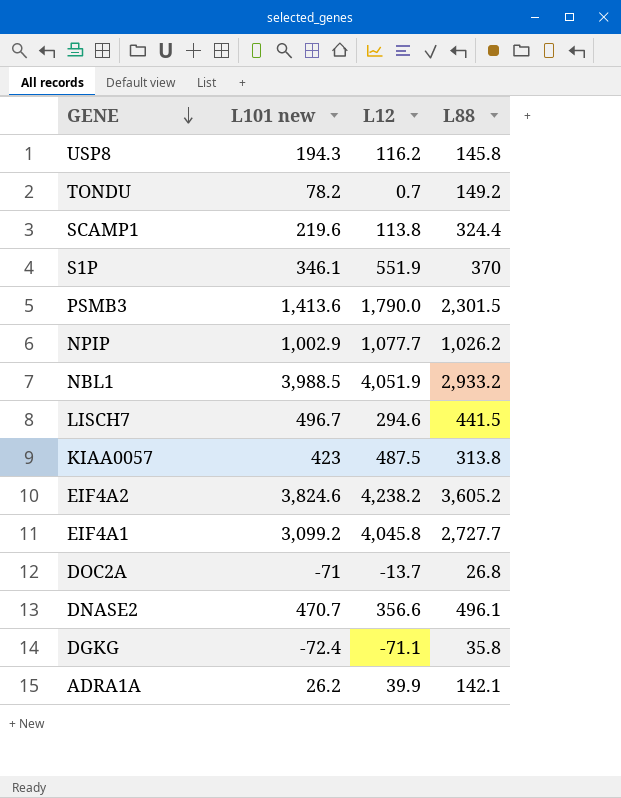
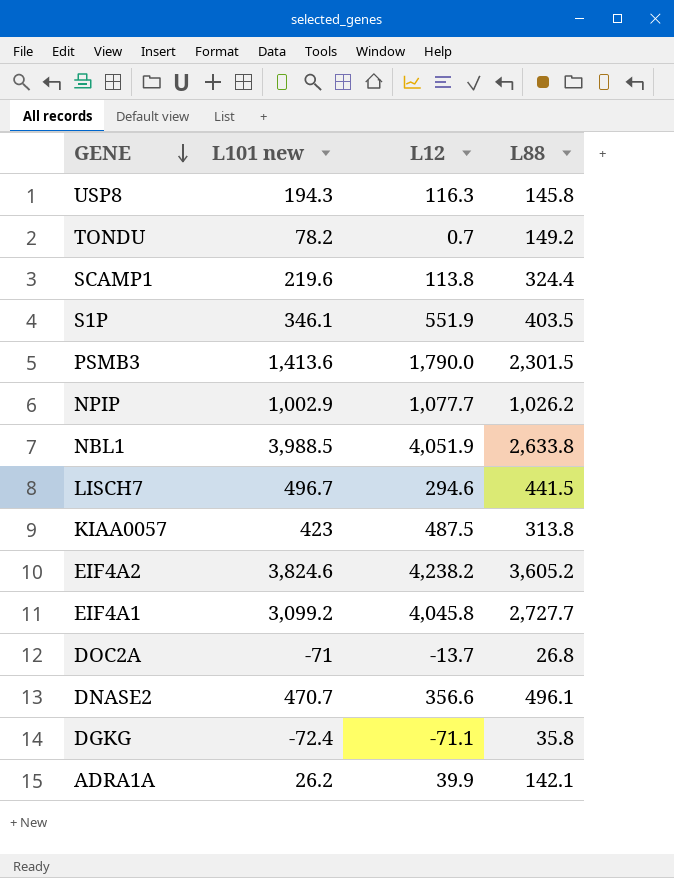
USP8 | L12: 116.2 -> 116.3
S1P | L88: 370 -> 403.5
NBL1 | L88: 2,933.2 -> 2,633.8

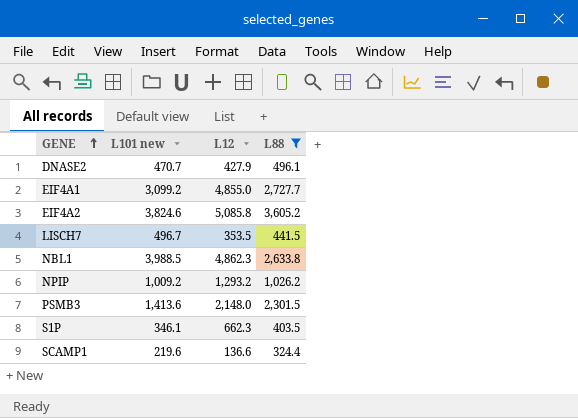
filter: none -> L88 >= 324.4
row order: GENE descending -> GENE ascending
DNASE2 | L12: 356.6 -> 427.9
EIF4A1 | L12: 4,045.8 -> 4,855.0
EIF4A2 | L12: 4,238.2 -> 5,085.8
LISCH7 | L12: 294.6 -> 353.5
NBL1 | L12: 4,051.9 -> 4,862.3
NPIP | L101 new: 1,002.9 -> 1,009.2
NPIP | L12: 1,077.7 -> 1,293.2
PSMB3 | L12: 1,790.0 -> 2,148.0
S1P | L12: 551.9 -> 662.3
SCAMP1 | L12: 113.8 -> 136.6

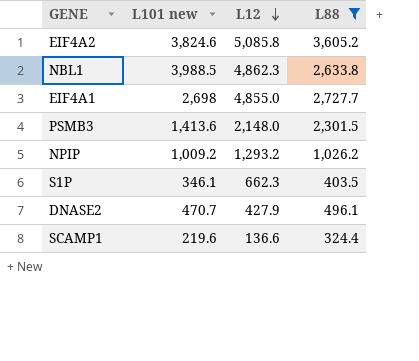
row order: GENE ascending -> L12 descending
row LISCH7: 496.7 | 353.5 | 441.5 -> none
EIF4A1 | L101 new: 3,099.2 -> 2,698

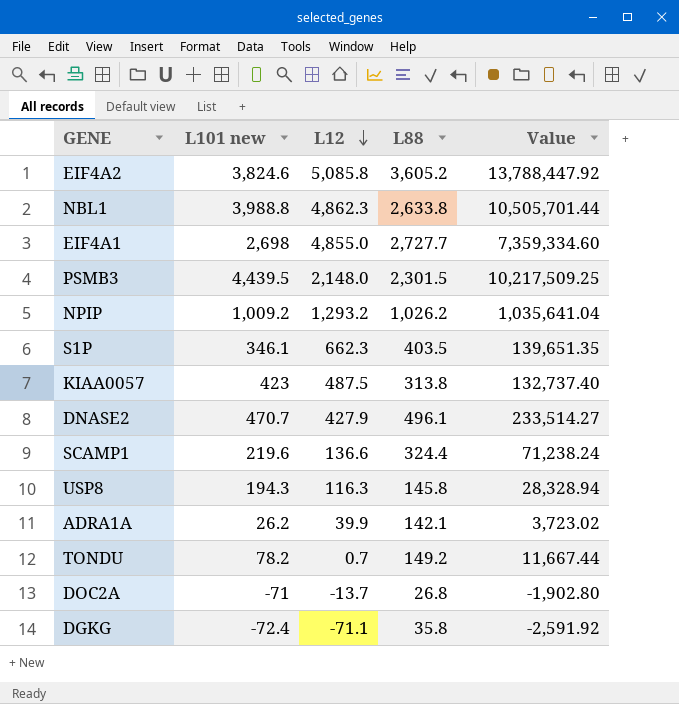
filter: L88 >= 324.4 -> none
column Value | formula: none -> [L101 new] * [L88]
NBL1 | L101 new: 3,988.5 -> 3,988.8
PSMB3 | L101 new: 1,413.6 -> 4,439.5

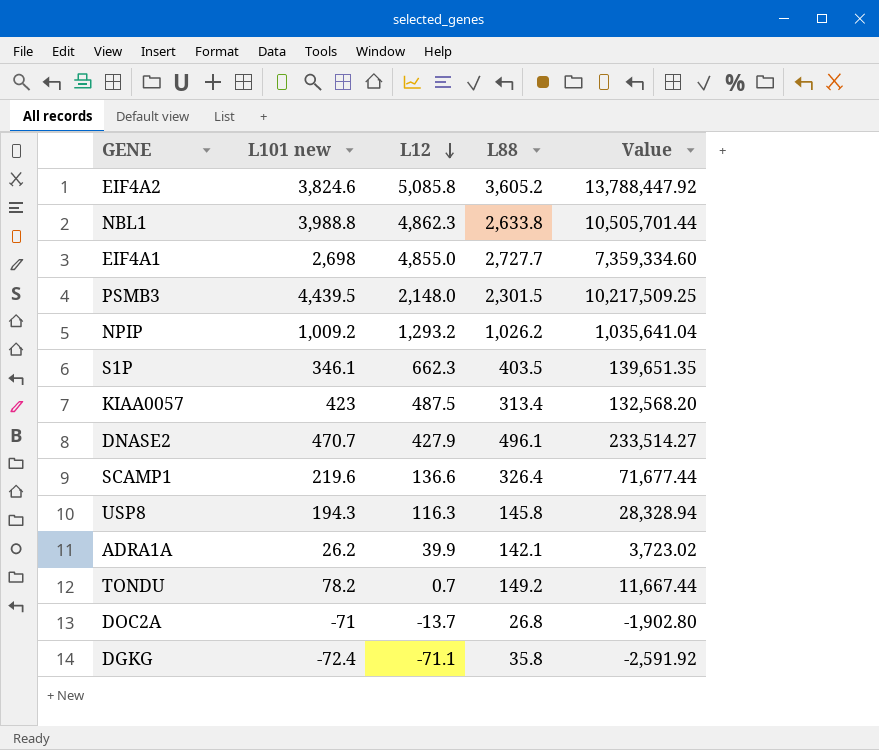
KIAA0057 | L88: 313.8 -> 313.4
KIAA0057 | Value: 132,737.40 -> 132,568.20
SCAMP1 | L88: 324.4 -> 326.4
SCAMP1 | Value: 71,238.24 -> 71,677.44

